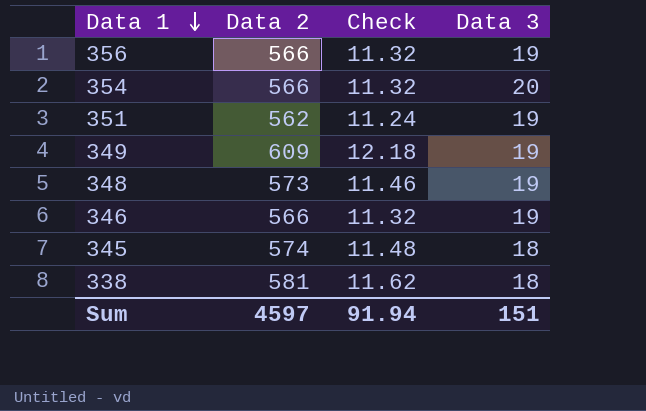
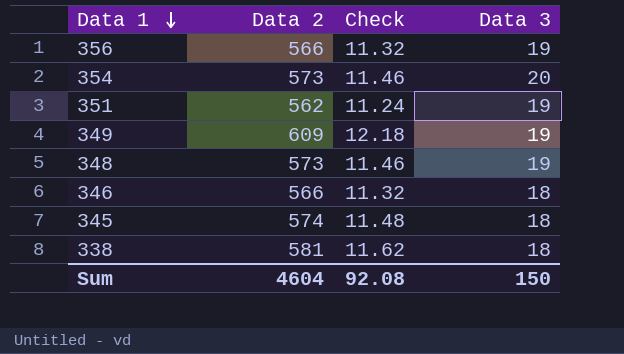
354 | Data 2: 566 -> 573
354 | Check: 11.32 -> 11.46
346 | Data 3: 19 -> 18
Sum | Data 2: 4597 -> 4604
Sum | Check: 91.94 -> 92.08
Sum | Data 3: 151 -> 150

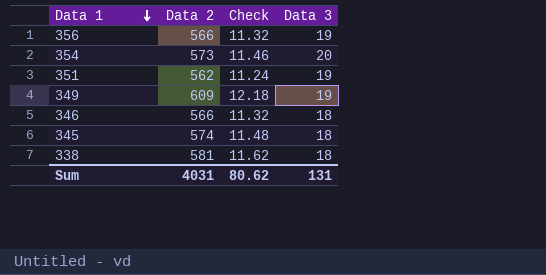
row 348: 573 | 11.46 | 19 -> none
Sum | Data 2: 4604 -> 4031
Sum | Check: 92.08 -> 80.62
Sum | Data 3: 150 -> 131

